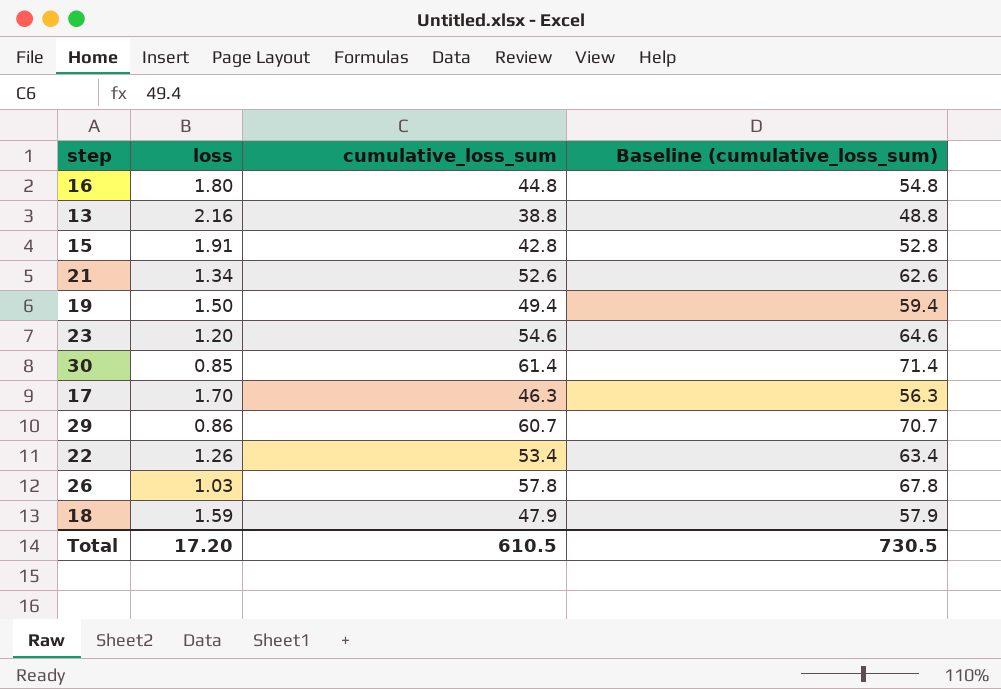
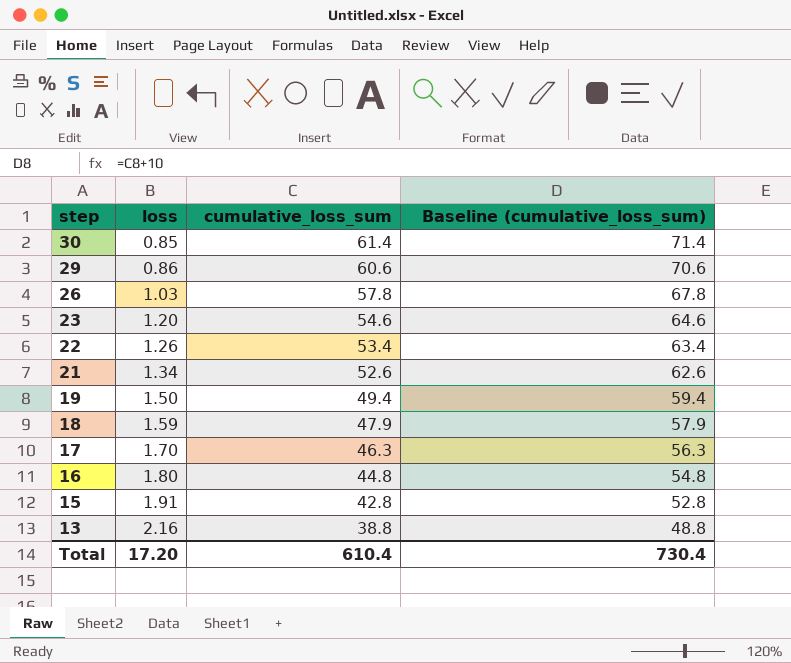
row order: none -> step descending
29 | cumulative_loss_sum: 60.7 -> 60.6
29 | Baseline (cumulative_loss_sum): 70.7 -> 70.6
Total | cumulative_loss_sum: 610.5 -> 610.4
Total | Baseline (cumulative_loss_sum): 730.5 -> 730.4

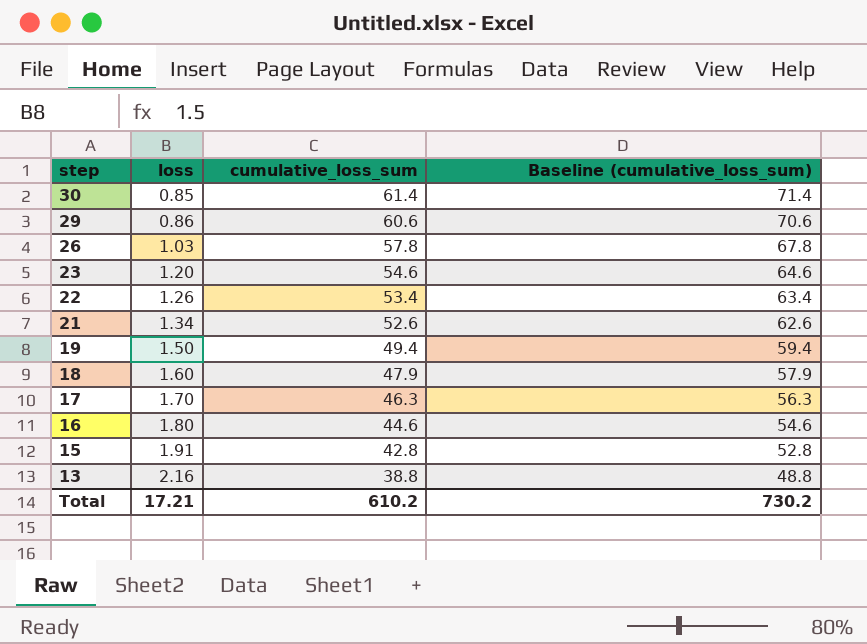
18 | loss: 1.59 -> 1.60
16 | cumulative_loss_sum: 44.8 -> 44.6
16 | Baseline (cumulative_loss_sum): 54.8 -> 54.6
Total | loss: 17.20 -> 17.21
Total | cumulative_loss_sum: 610.4 -> 610.2
Total | Baseline (cumulative_loss_sum): 730.4 -> 730.2

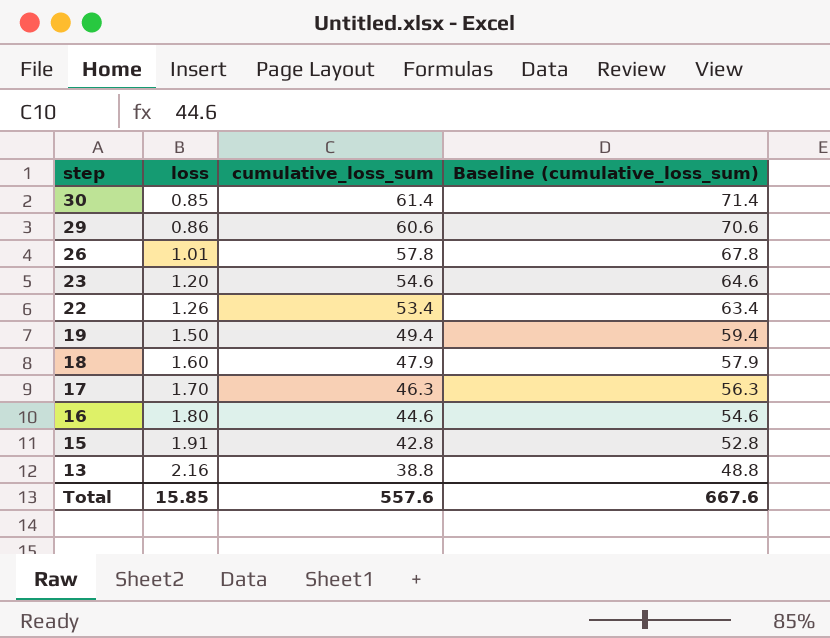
row 21: 1.34 | 52.6 | 62.6 -> none
26 | loss: 1.03 -> 1.01
Total | loss: 17.21 -> 15.85
Total | cumulative_loss_sum: 610.2 -> 557.6
Total | Baseline (cumulative_loss_sum): 730.2 -> 667.6

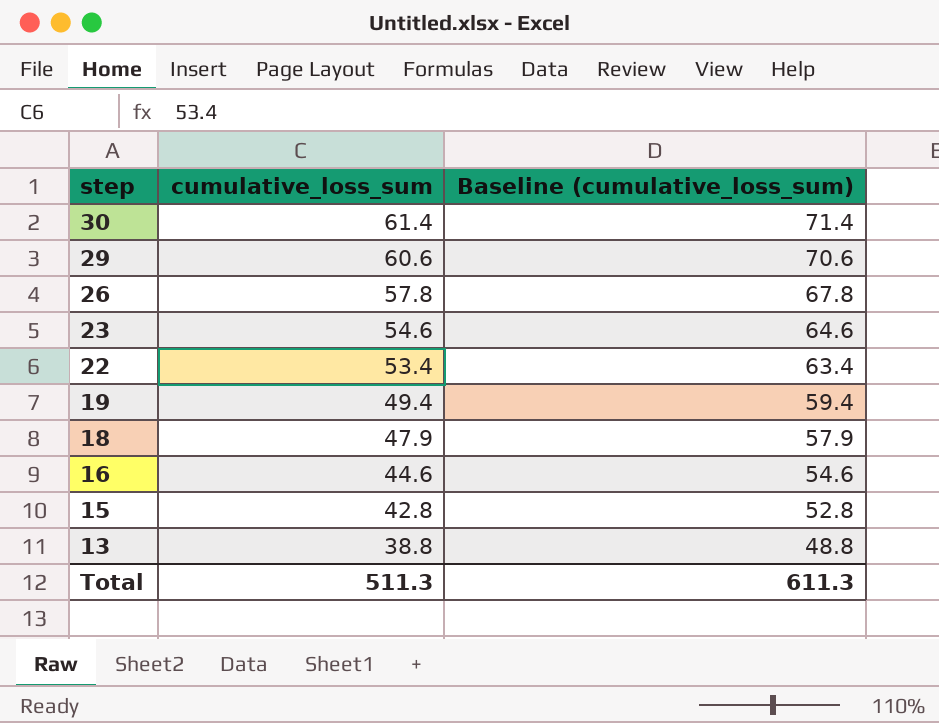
column loss | position: 2 -> none
row 17: 1.70 | 46.3 | 56.3 -> none
Total | cumulative_loss_sum: 557.6 -> 511.3
Total | Baseline (cumulative_loss_sum): 667.6 -> 611.3

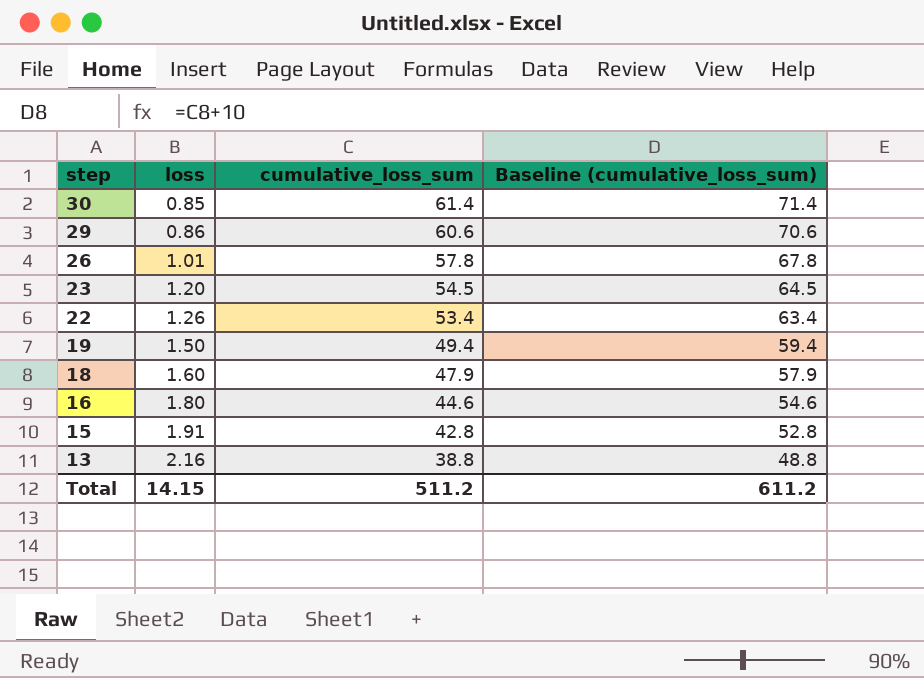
column loss | position: none -> 2
23 | cumulative_loss_sum: 54.6 -> 54.5
23 | Baseline (cumulative_loss_sum): 64.6 -> 64.5
Total | cumulative_loss_sum: 511.3 -> 511.2
Total | Baseline (cumulative_loss_sum): 611.3 -> 611.2

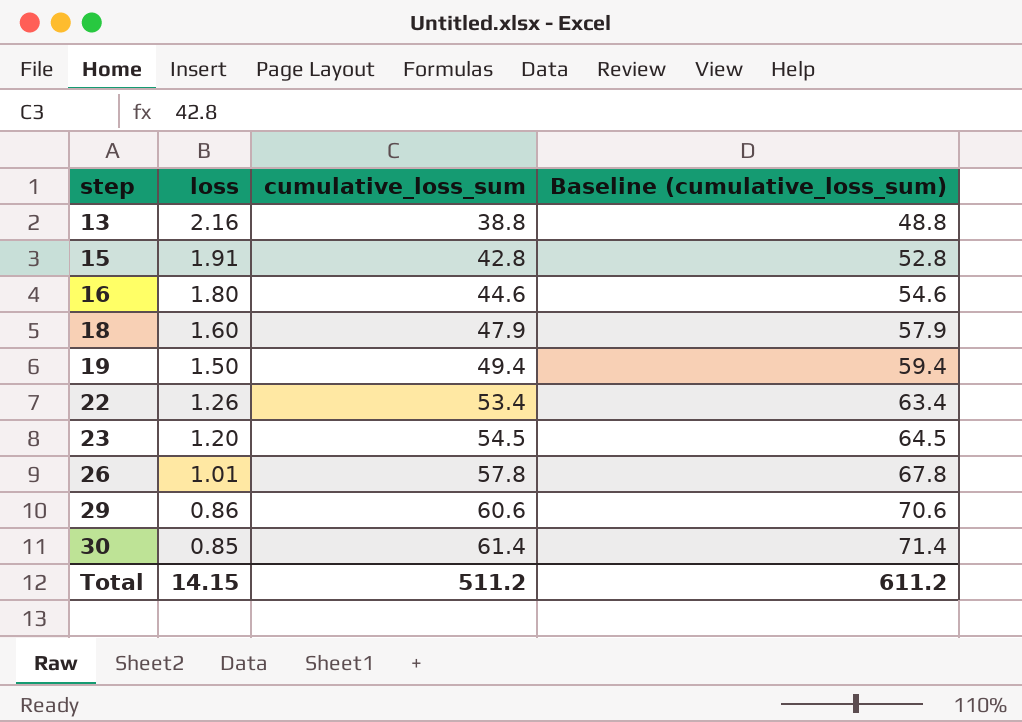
row order: step descending -> step ascending

